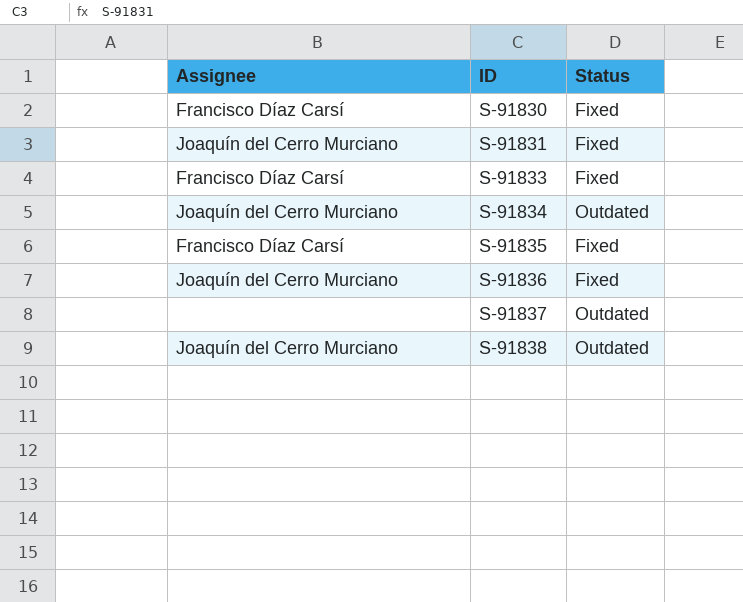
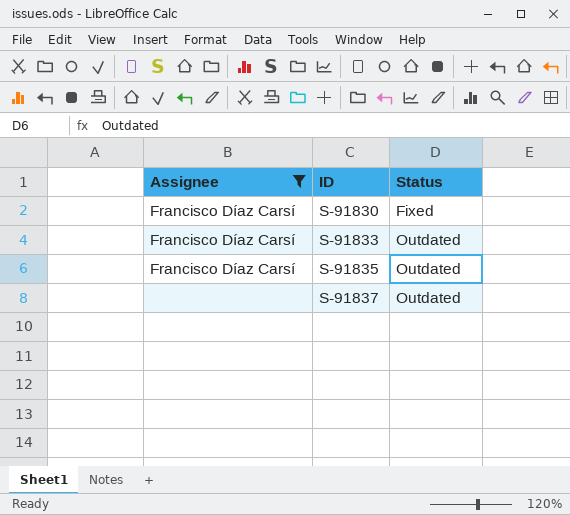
filter: none -> Assignee != Joaquín del Cerro Murciano
S-91833 | Status: Fixed -> Outdated
S-91835 | Status: Fixed -> Outdated

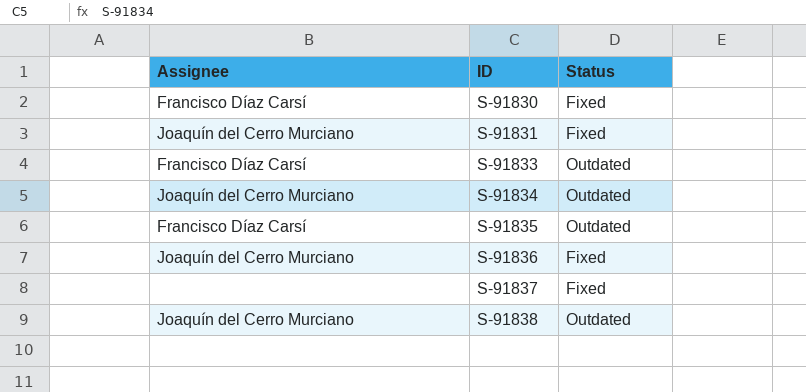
filter: Assignee != Joaquín del Cerro Murciano -> none
S-91837 | Status: Outdated -> Fixed

